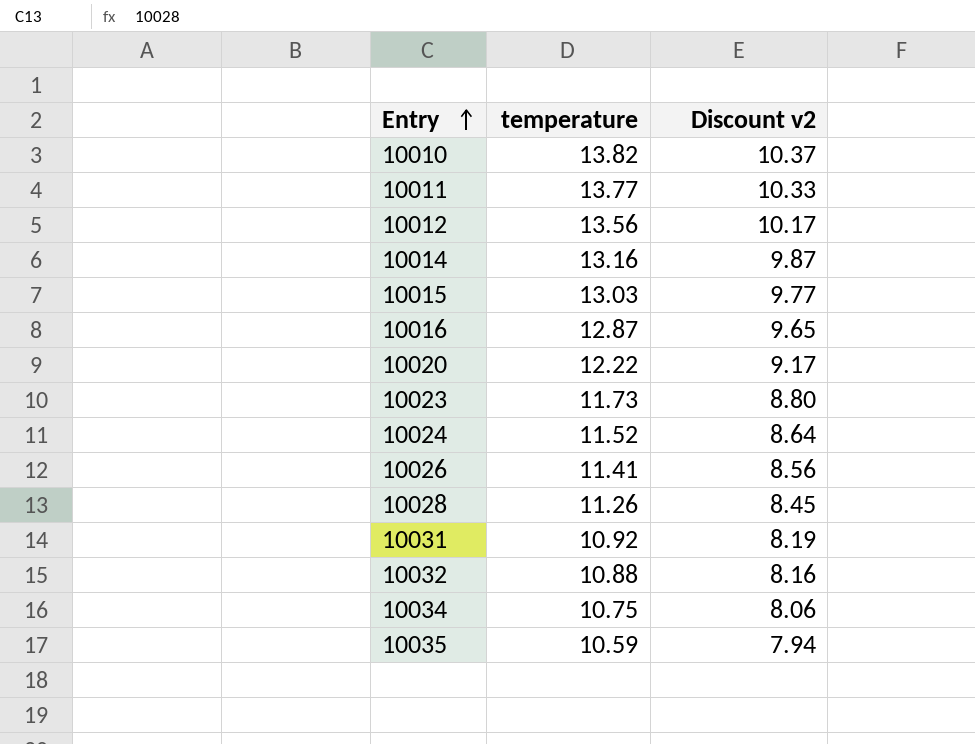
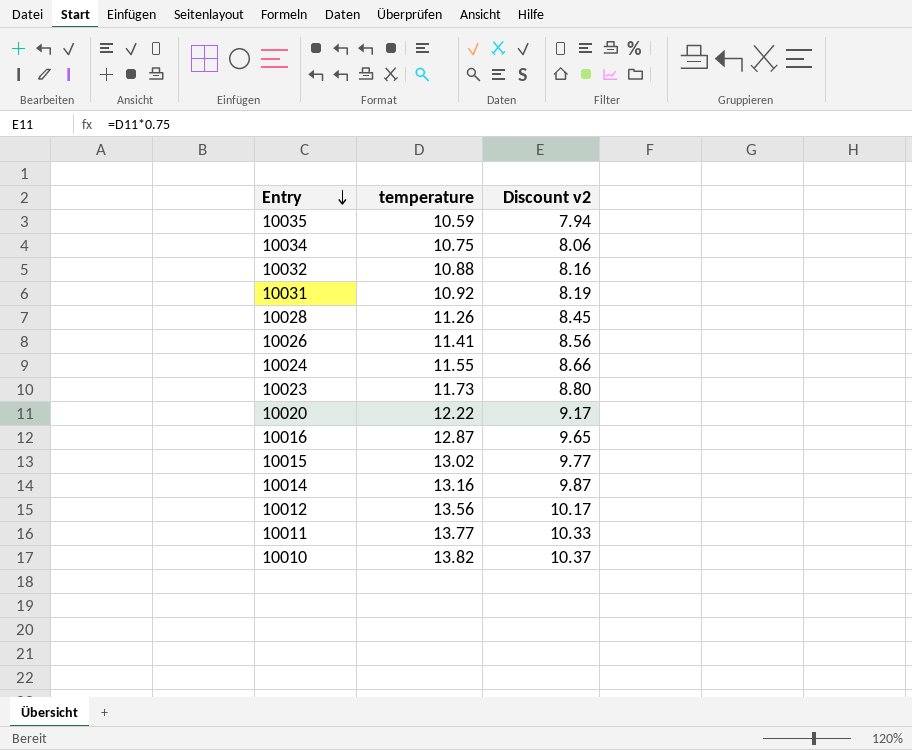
row order: Entry ascending -> Entry descending
10024 | temperature: 11.52 -> 11.55
10024 | Discount v2: 8.64 -> 8.66
10015 | temperature: 13.03 -> 13.02

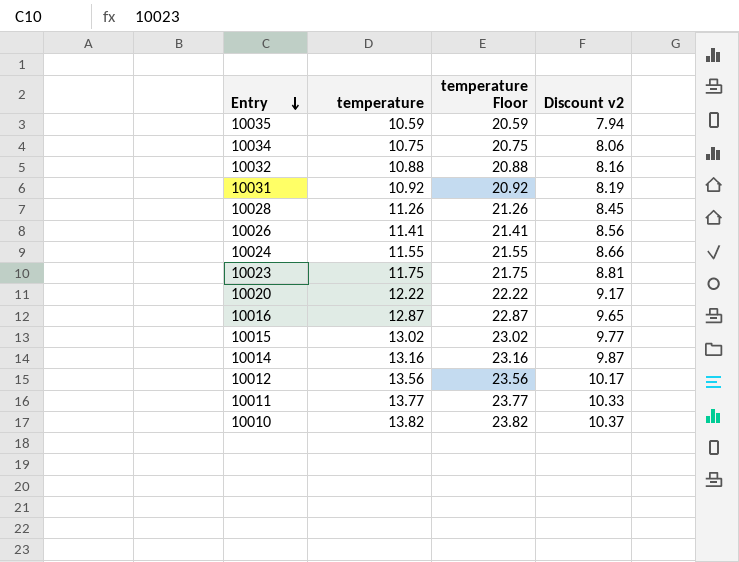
column temperature Floor | formula: none -> [temperature] + 10
10023 | temperature: 11.73 -> 11.75
10023 | Discount v2: 8.80 -> 8.81

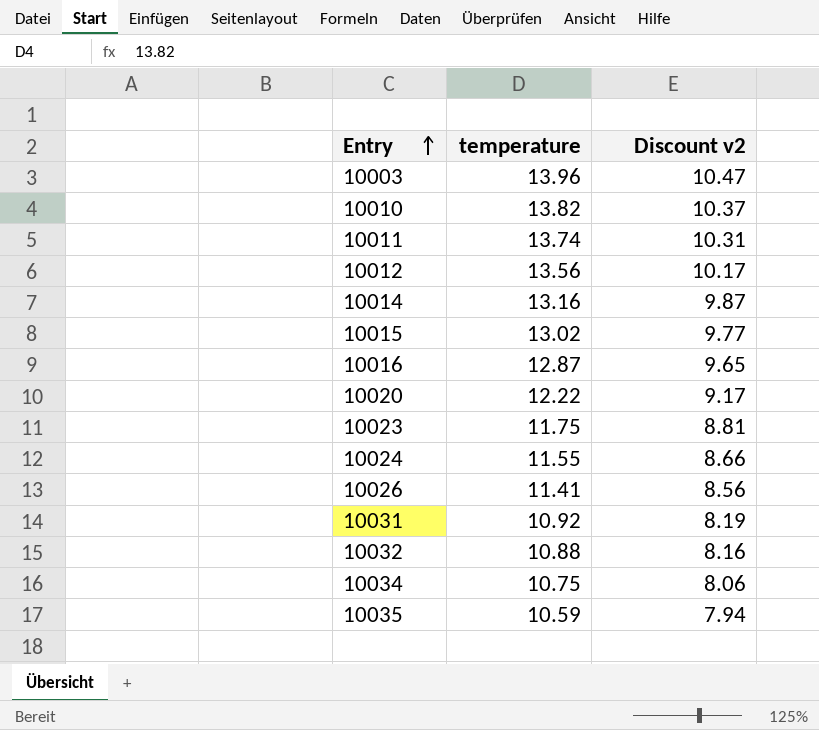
row order: Entry descending -> Entry ascending
column temperature Floor | formula: [temperature] + 10 -> none
row 10028: 11.26 | 21.26 | 8.45 -> none
row 10003: none -> 13.96 | 10.47
10011 | temperature: 13.77 -> 13.74
10011 | Discount v2: 10.33 -> 10.31

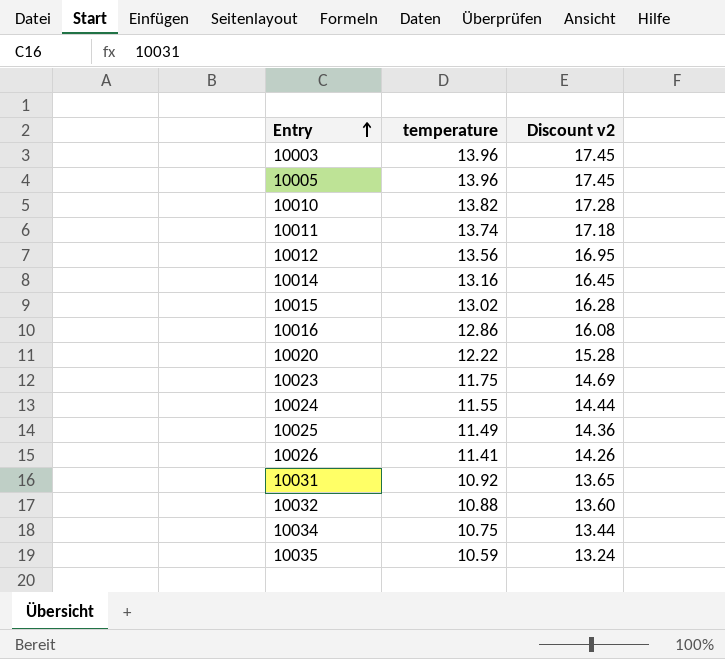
column Discount v2 | formula: [temperature] * 0.75 -> [temperature] * 1.25
row 10005: none -> 13.96 | 17.45
10016 | temperature: 12.87 -> 12.86
row 10025: none -> 11.49 | 14.36

